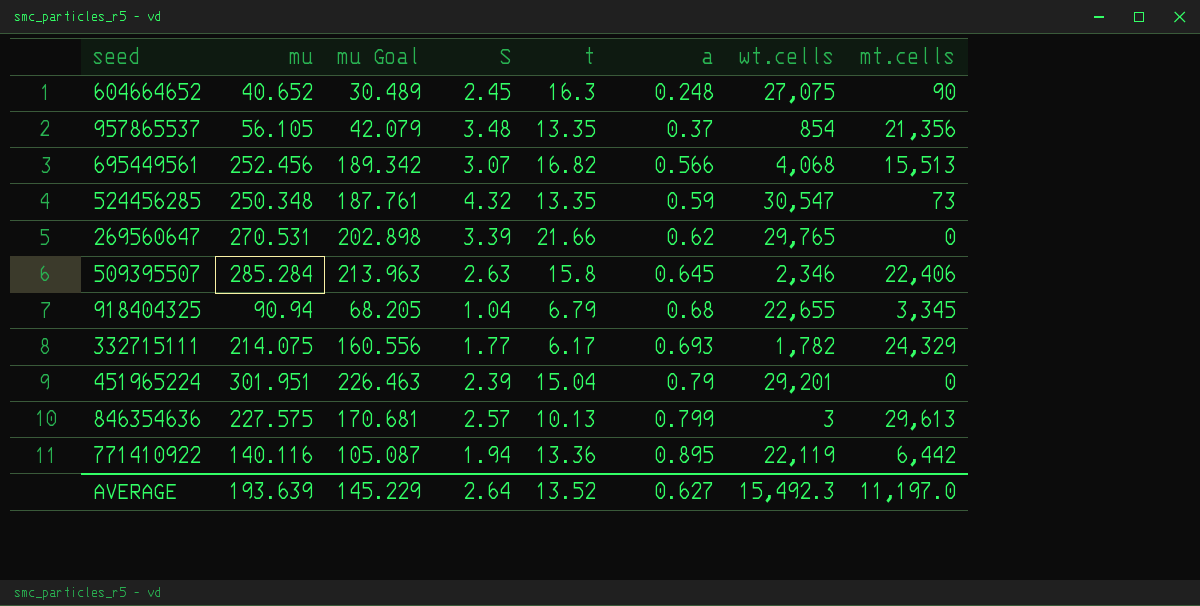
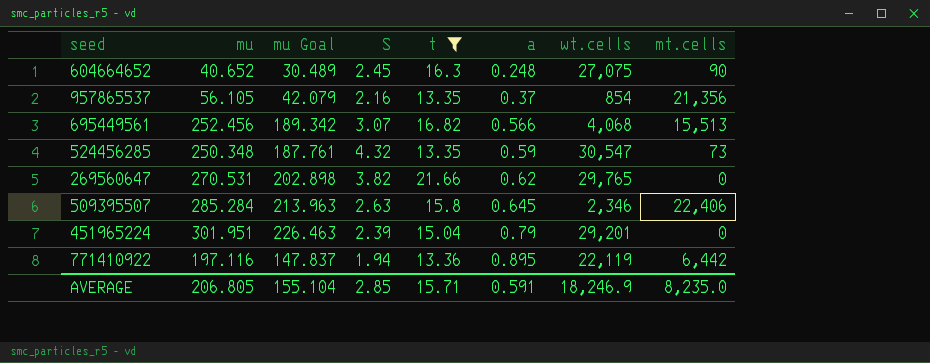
filter: none -> t >= 13.35
957865537 | S: 3.48 -> 2.16
269560647 | S: 3.39 -> 3.82
771410922 | mu: 140.116 -> 197.116
771410922 | mu Goal: 105.087 -> 147.837
AVERAGE | mu: 193.639 -> 206.805
AVERAGE | mu Goal: 145.229 -> 155.104
AVERAGE | S: 2.64 -> 2.85
AVERAGE | t: 13.52 -> 15.71
AVERAGE | a: 0.627 -> 0.591
AVERAGE | wt.cells: 15,492.3 -> 18,246.9
AVERAGE | mt.cells: 11,197.0 -> 8,235.0

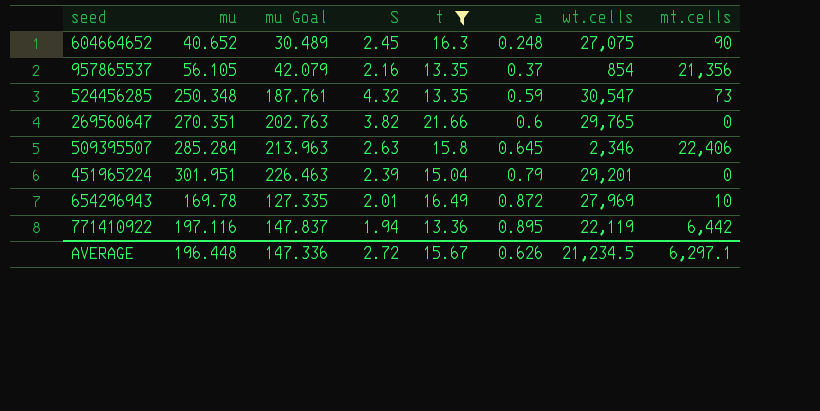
row 695449561: 252.456 | 189.342 | 3.07 | 16.82 | 0.566 | 4,068 | 15,513 -> none
269560647 | mu: 270.531 -> 270.351
269560647 | mu Goal: 202.898 -> 202.763
269560647 | a: 0.62 -> 0.6
row 654296943: none -> 169.78 | 127.335 | 2.01 | 16.49 | 0.872 | 27,969 | 10
AVERAGE | mu: 206.805 -> 196.448
AVERAGE | mu Goal: 155.104 -> 147.336
AVERAGE | S: 2.85 -> 2.72
AVERAGE | t: 15.71 -> 15.67
AVERAGE | a: 0.591 -> 0.626
AVERAGE | wt.cells: 18,246.9 -> 21,234.5
AVERAGE | mt.cells: 8,235.0 -> 6,297.1

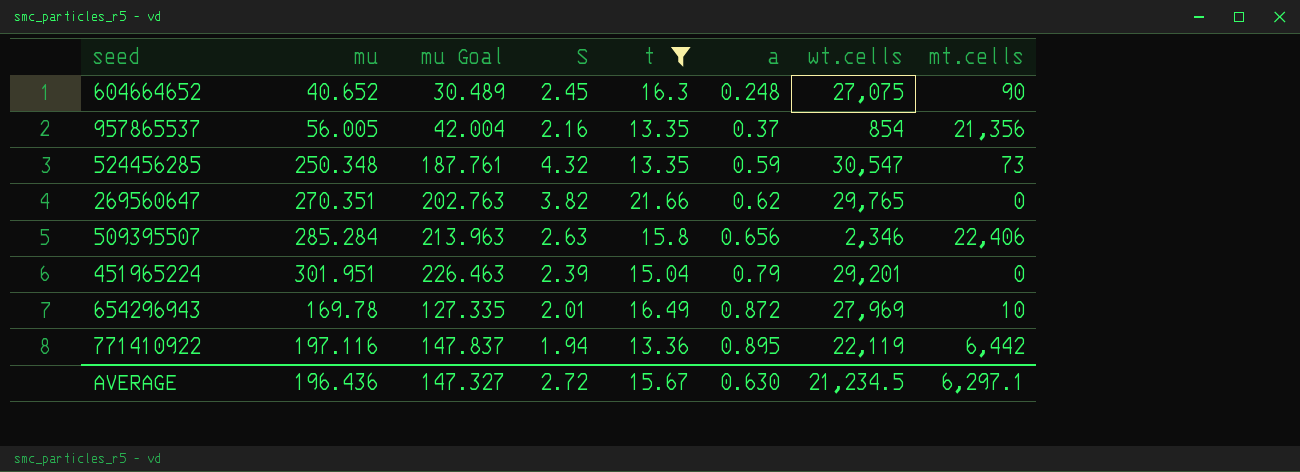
957865537 | mu: 56.105 -> 56.005
957865537 | mu Goal: 42.079 -> 42.004
269560647 | a: 0.6 -> 0.62
509395507 | a: 0.645 -> 0.656
AVERAGE | mu: 196.448 -> 196.436
AVERAGE | mu Goal: 147.336 -> 147.327
AVERAGE | a: 0.626 -> 0.630

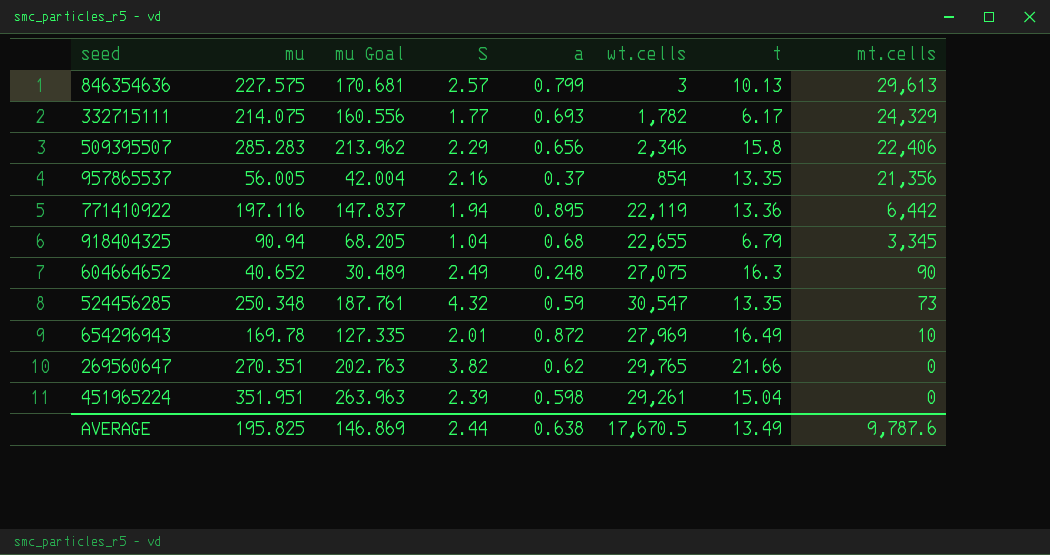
filter: t >= 13.35 -> none
row order: a ascending -> mt.cells descending
column t | position: 5 -> 7
509395507 | mu: 285.284 -> 285.283
509395507 | mu Goal: 213.963 -> 213.962
509395507 | S: 2.63 -> 2.29
604664652 | S: 2.45 -> 2.49
451965224 | mu: 301.951 -> 351.951
451965224 | mu Goal: 226.463 -> 263.963
451965224 | a: 0.79 -> 0.598
451965224 | wt.cells: 29,201 -> 29,261
AVERAGE | mu: 196.436 -> 195.825
AVERAGE | mu Goal: 147.327 -> 146.869
AVERAGE | S: 2.72 -> 2.44
AVERAGE | a: 0.630 -> 0.638
AVERAGE | wt.cells: 21,234.5 -> 17,670.5
AVERAGE | t: 15.67 -> 13.49
AVERAGE | mt.cells: 6,297.1 -> 9,787.6

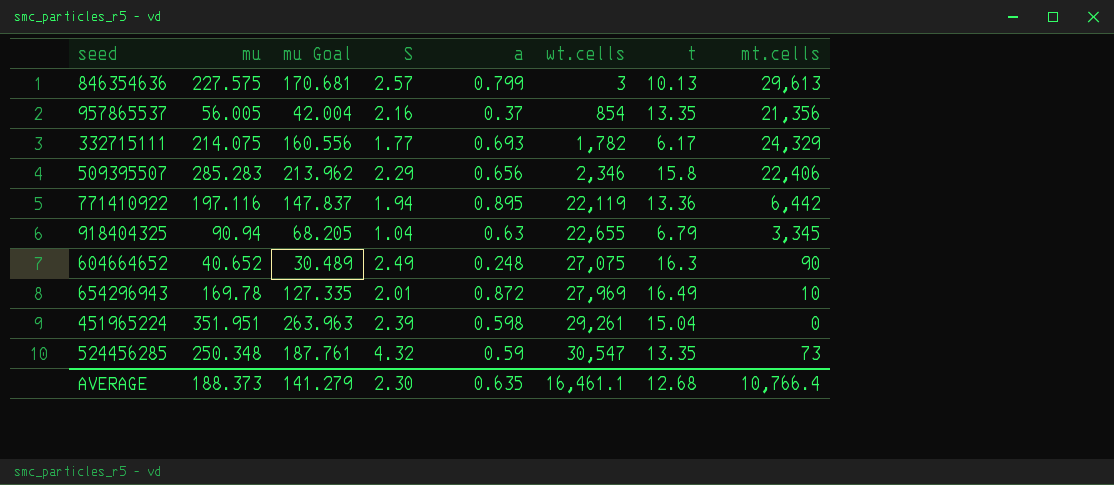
row order: mt.cells descending -> wt.cells ascending
row 269560647: 270.351 | 202.763 | 3.82 | 0.62 | 29,765 | 21.66 | 0 -> none
918404325 | a: 0.68 -> 0.63
AVERAGE | mu: 195.825 -> 188.373
AVERAGE | mu Goal: 146.869 -> 141.279
AVERAGE | S: 2.44 -> 2.30
AVERAGE | a: 0.638 -> 0.635
AVERAGE | wt.cells: 17,670.5 -> 16,461.1
AVERAGE | t: 13.49 -> 12.68
AVERAGE | mt.cells: 9,787.6 -> 10,766.4

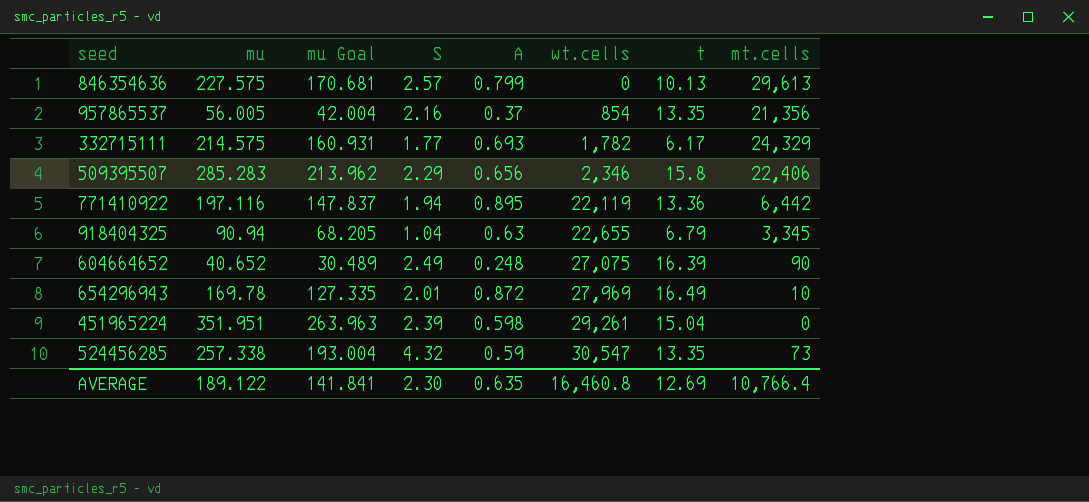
column name: a -> A
846354636 | wt.cells: 3 -> 0
332715111 | mu: 214.075 -> 214.575
332715111 | mu Goal: 160.556 -> 160.931
604664652 | t: 16.3 -> 16.39
524456285 | mu: 250.348 -> 257.338
524456285 | mu Goal: 187.761 -> 193.004
AVERAGE | mu: 188.373 -> 189.122
AVERAGE | mu Goal: 141.279 -> 141.841
AVERAGE | wt.cells: 16,461.1 -> 16,460.8
AVERAGE | t: 12.68 -> 12.69

